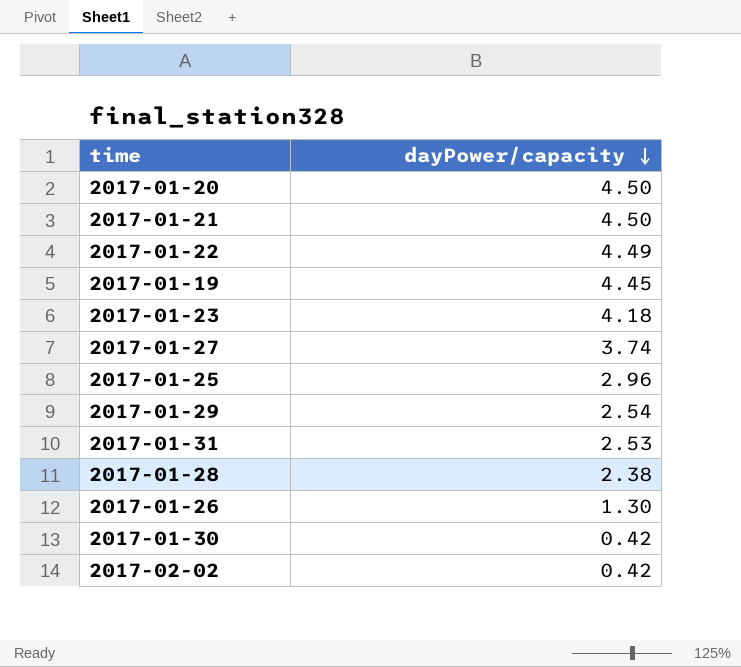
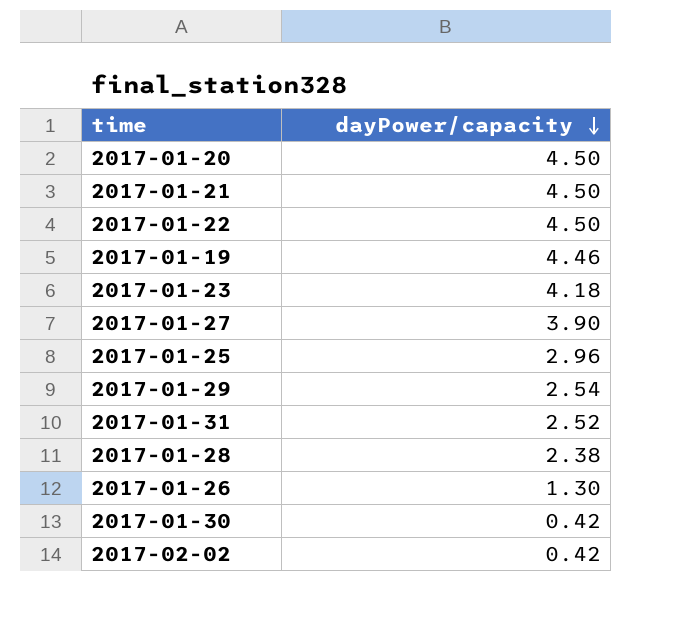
2017-01-22 | dayPower/capacity: 4.49 -> 4.50
2017-01-19 | dayPower/capacity: 4.45 -> 4.46
2017-01-27 | dayPower/capacity: 3.74 -> 3.90
2017-01-31 | dayPower/capacity: 2.53 -> 2.52

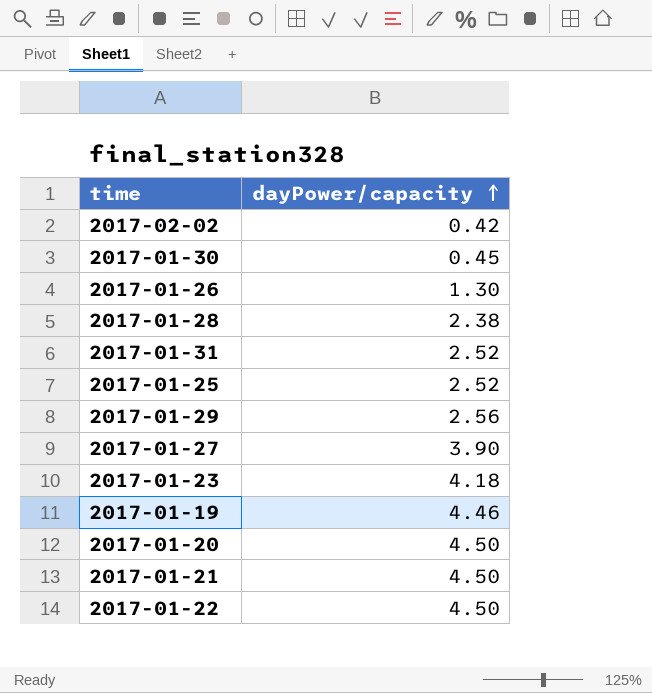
row order: dayPower/capacity descending -> dayPower/capacity ascending
2017-01-30 | dayPower/capacity: 0.42 -> 0.45
2017-01-25 | dayPower/capacity: 2.96 -> 2.52
2017-01-29 | dayPower/capacity: 2.54 -> 2.56

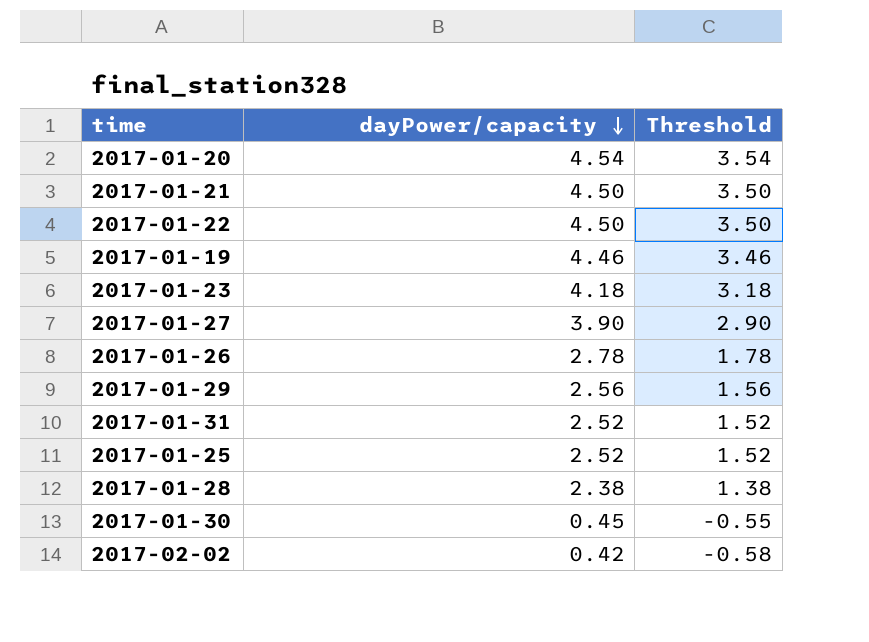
row order: dayPower/capacity ascending -> dayPower/capacity descending
column Threshold | formula: none -> [dayPower/capacity] - 1
2017-01-20 | dayPower/capacity: 4.50 -> 4.54
2017-01-26 | dayPower/capacity: 1.30 -> 2.78

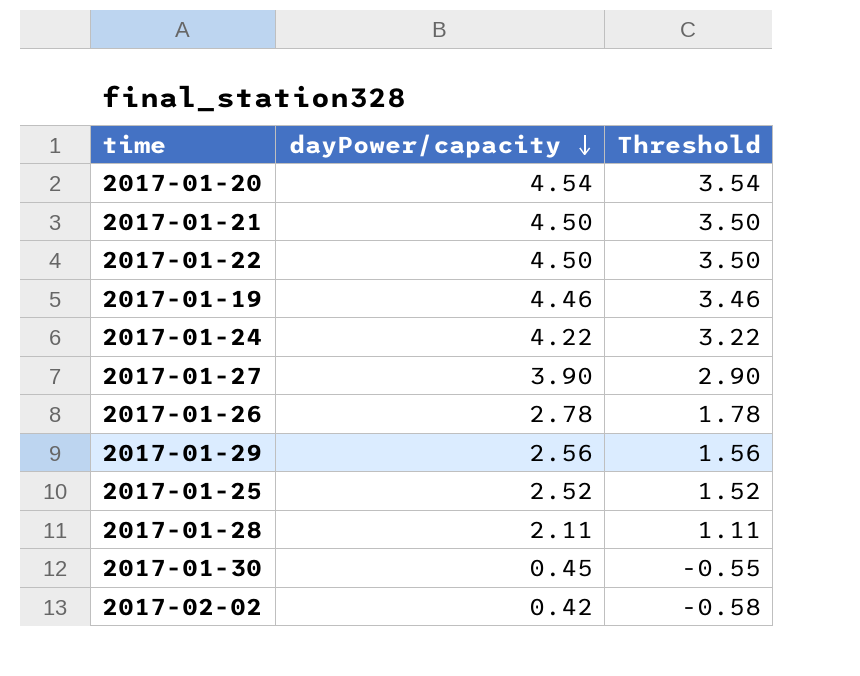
row 2017-01-23: 4.18 | 3.18 -> none
row 2017-01-31: 2.52 | 1.52 -> none
row 2017-01-24: none -> 4.22 | 3.22
2017-01-28 | dayPower/capacity: 2.38 -> 2.11
2017-01-28 | Threshold: 1.38 -> 1.11

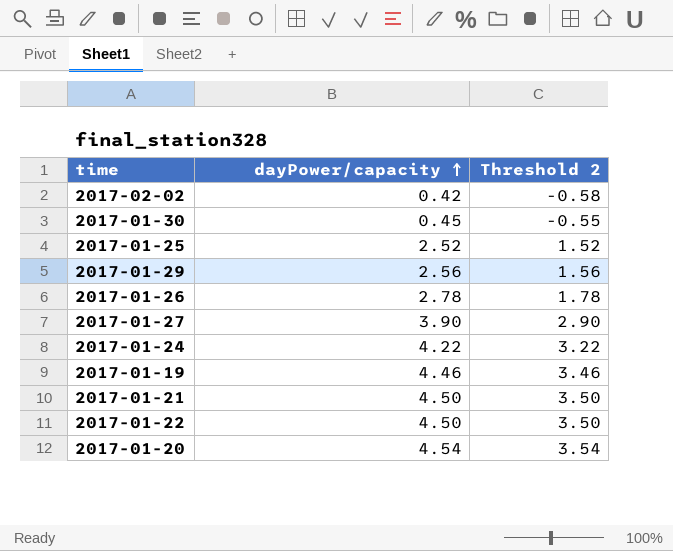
row order: dayPower/capacity descending -> dayPower/capacity ascending
column name: Threshold -> Threshold 2
row 2017-01-28: 2.11 | 1.11 -> none

